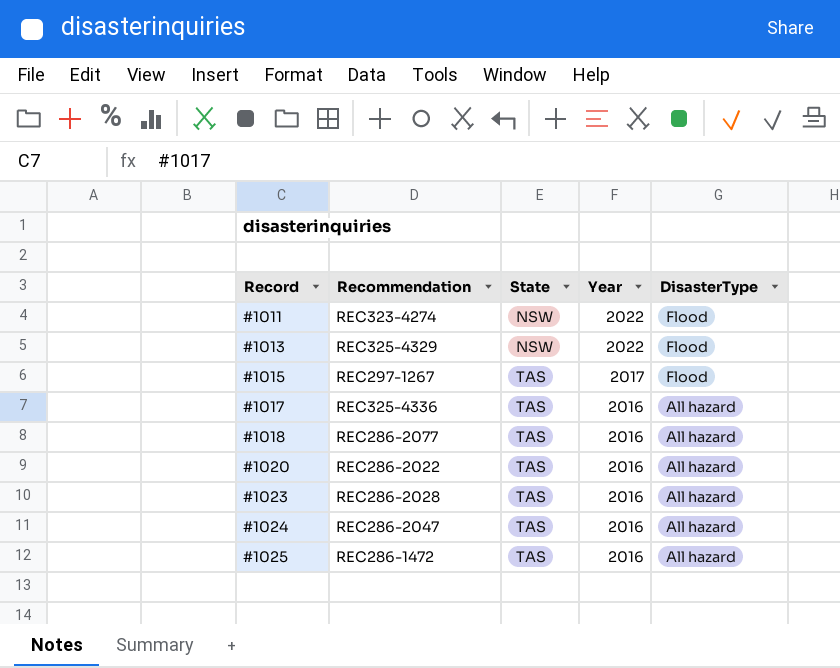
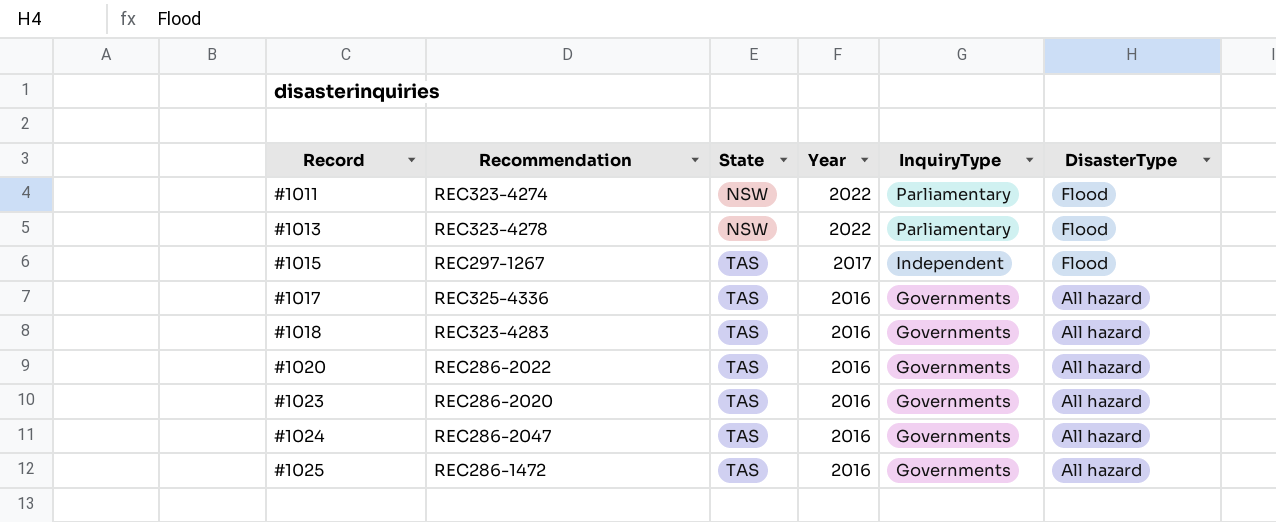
column InquiryType | position: none -> 5
#1013 | Recommendation: REC325-4329 -> REC323-4278
#1018 | Recommendation: REC286-2077 -> REC323-4283
#1023 | Recommendation: REC286-2028 -> REC286-2020

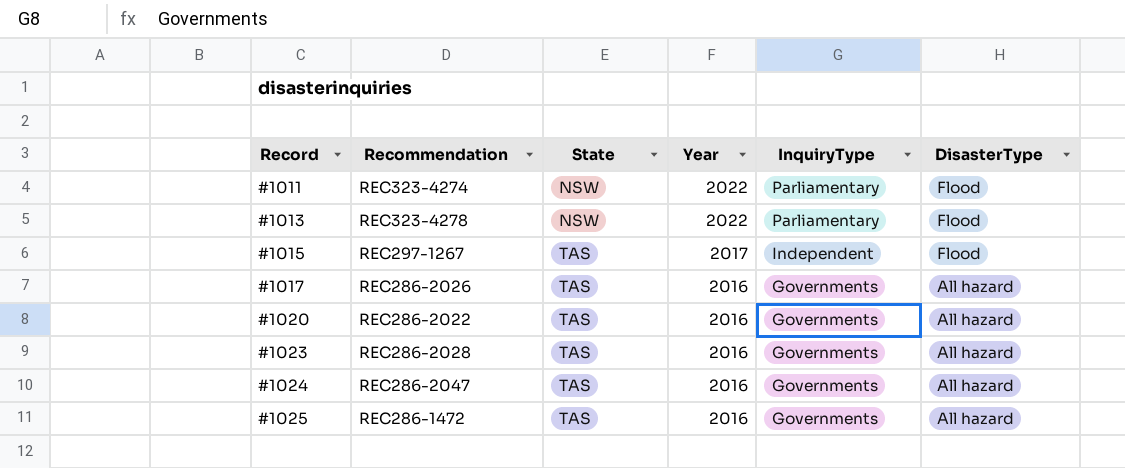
row #1018: REC323-4283 | TAS | 2016 | Governments | All hazard -> none
#1017 | Recommendation: REC325-4336 -> REC286-2026
#1023 | Recommendation: REC286-2020 -> REC286-2028

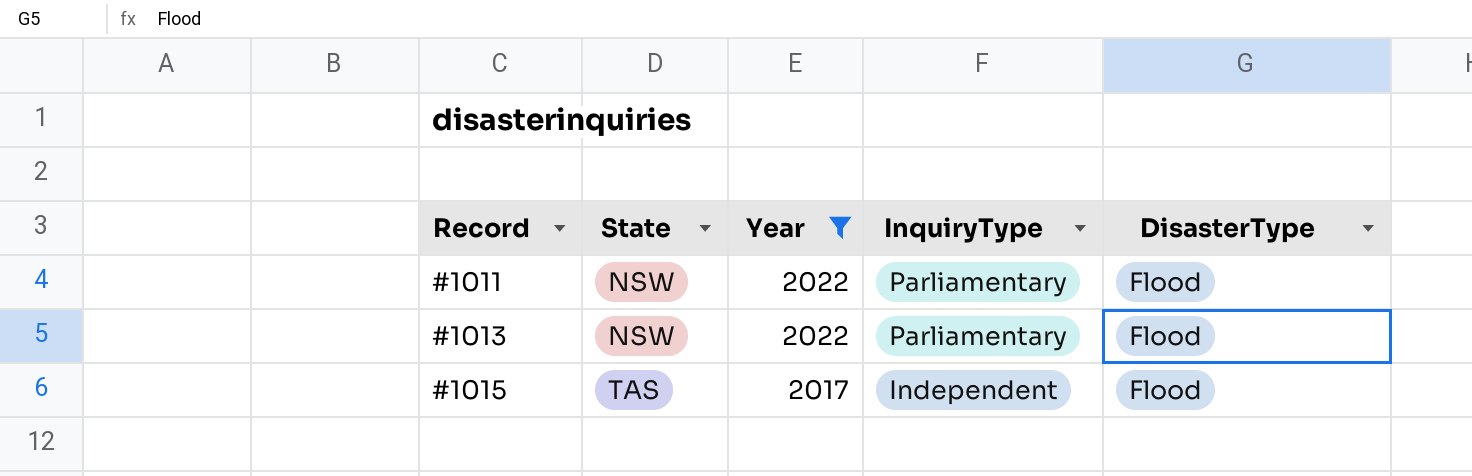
filter: none -> Year != 2016
column Recommendation | position: 2 -> none

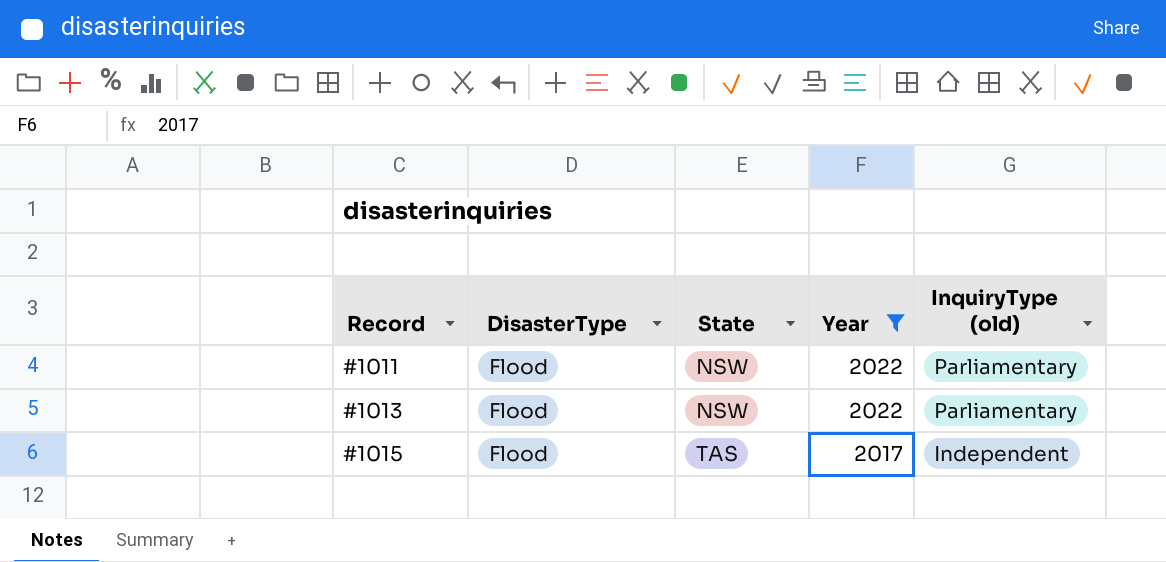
column DisasterType | position: 5 -> 2
column name: InquiryType -> InquiryType (old)

